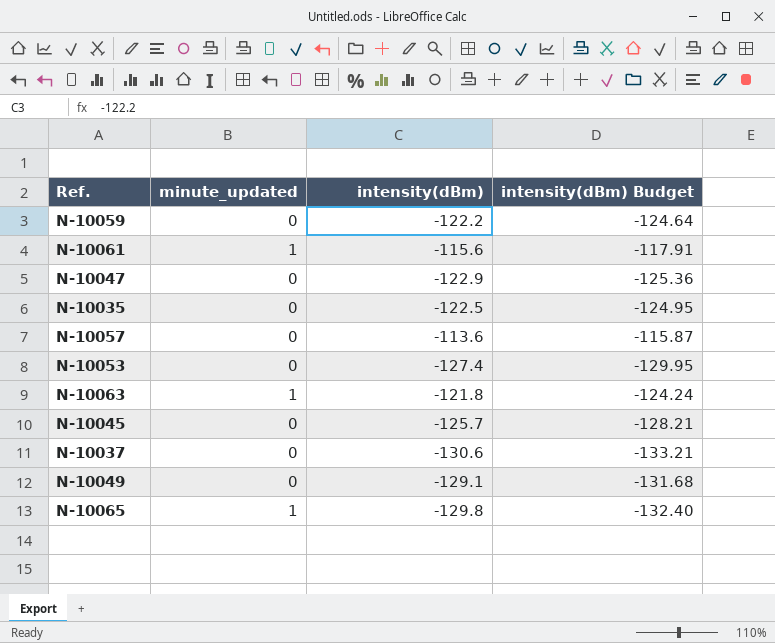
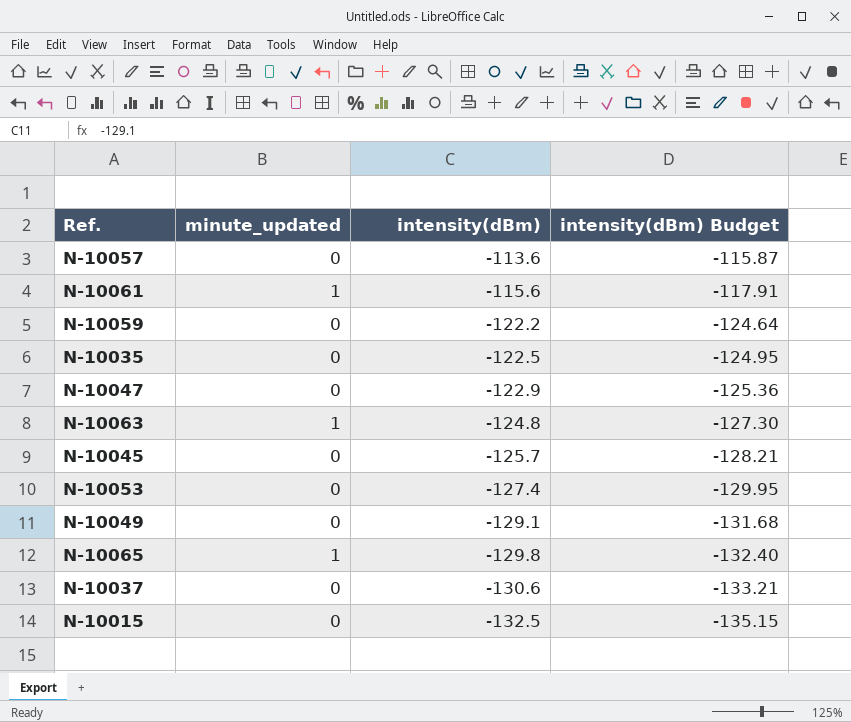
row order: none -> intensity(dBm) descending
N-10063 | intensity(dBm): -121.8 -> -124.8
N-10063 | intensity(dBm) Budget: -124.24 -> -127.30
row N-10015: none -> 0 | -132.5 | -135.15

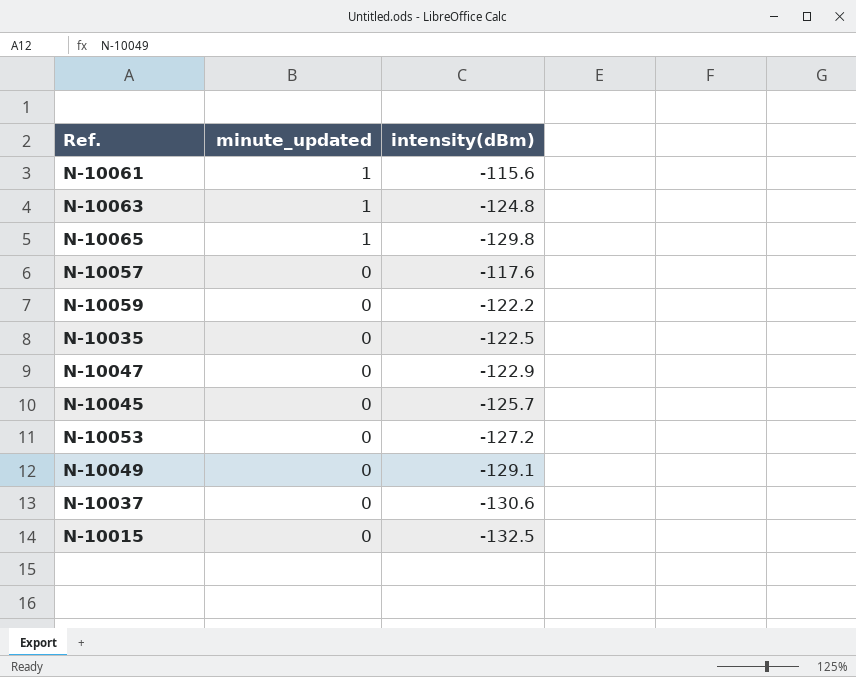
row order: intensity(dBm) descending -> minute_updated descending
column intensity(dBm) Budget | formula: [intensity(dBm)] * 1.02 -> none
N-10057 | intensity(dBm): -113.6 -> -117.6
N-10053 | intensity(dBm): -127.4 -> -127.2

